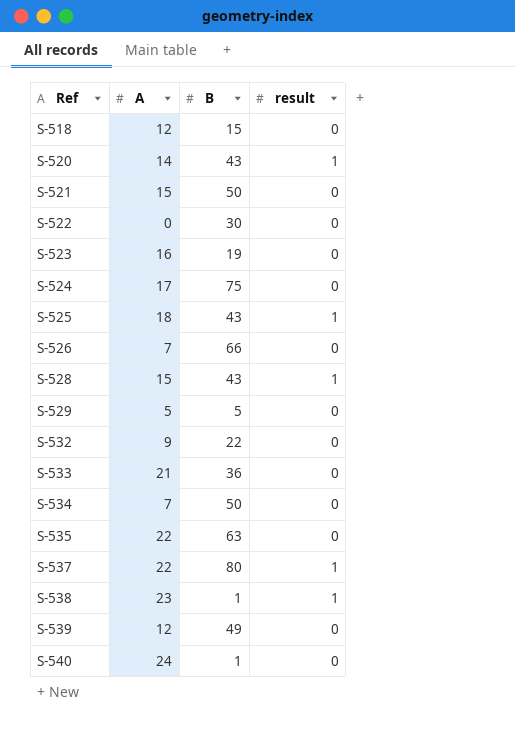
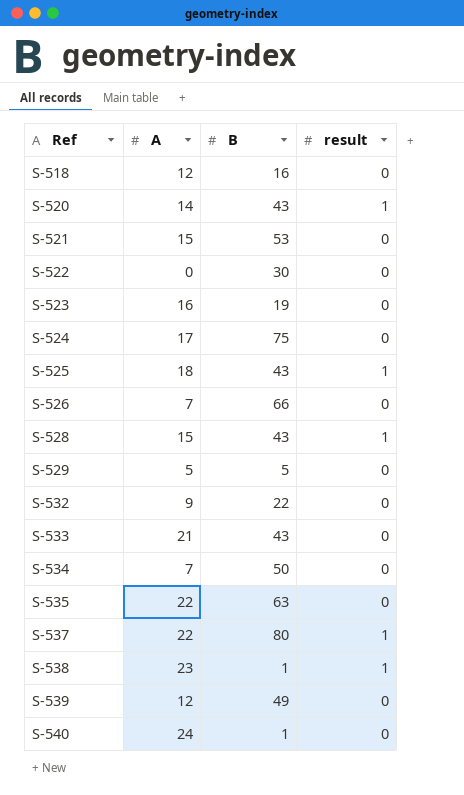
S-518 | B: 15 -> 16
S-521 | B: 50 -> 53
S-533 | B: 36 -> 43

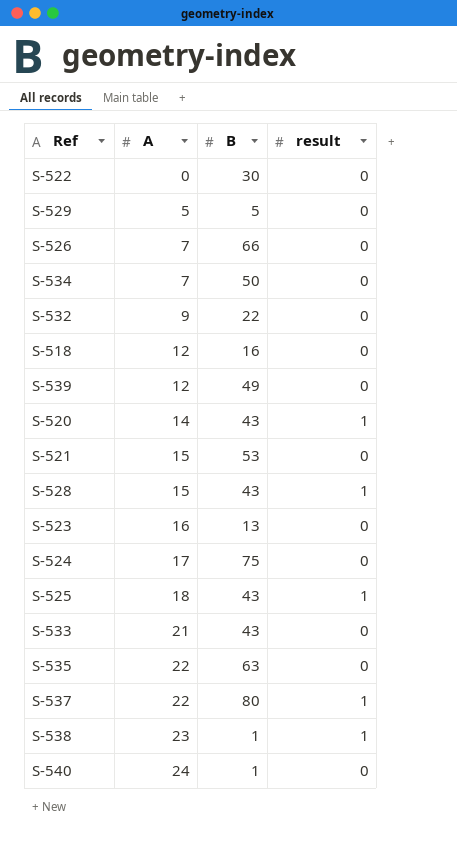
row order: Ref ascending -> A ascending
S-523 | B: 19 -> 13

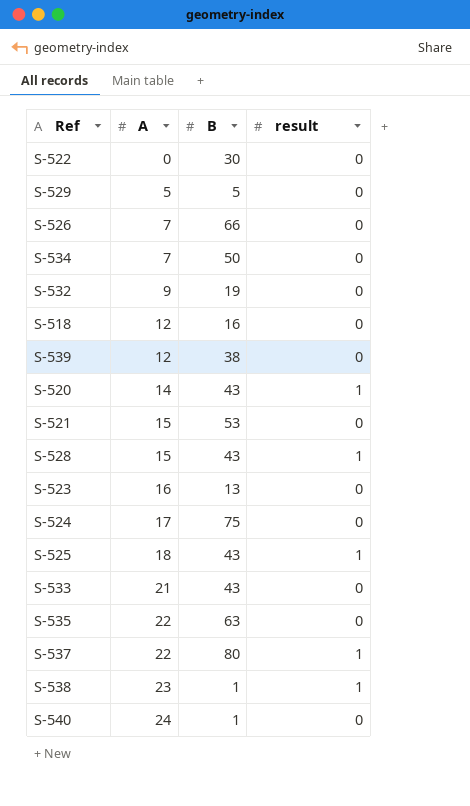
S-532 | B: 22 -> 19
S-539 | B: 49 -> 38

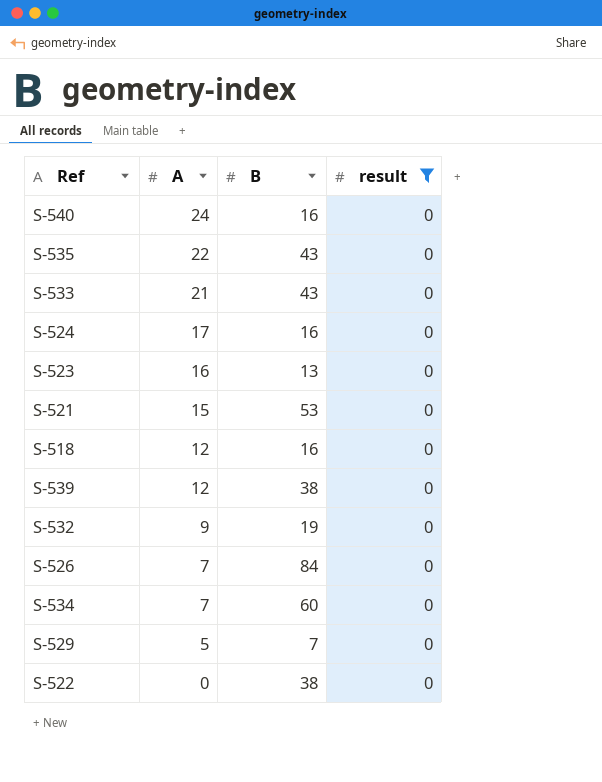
filter: none -> result = 0
row order: A ascending -> A descending
S-540 | B: 1 -> 16
S-535 | B: 63 -> 43
S-524 | B: 75 -> 16
S-526 | B: 66 -> 84
S-534 | B: 50 -> 60
S-529 | B: 5 -> 7
S-522 | B: 30 -> 38

